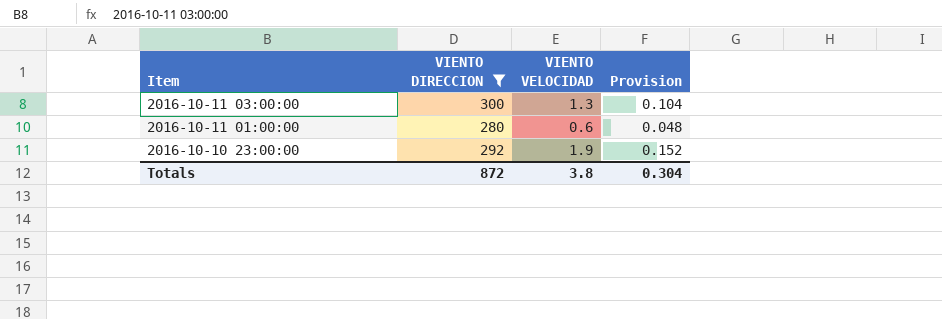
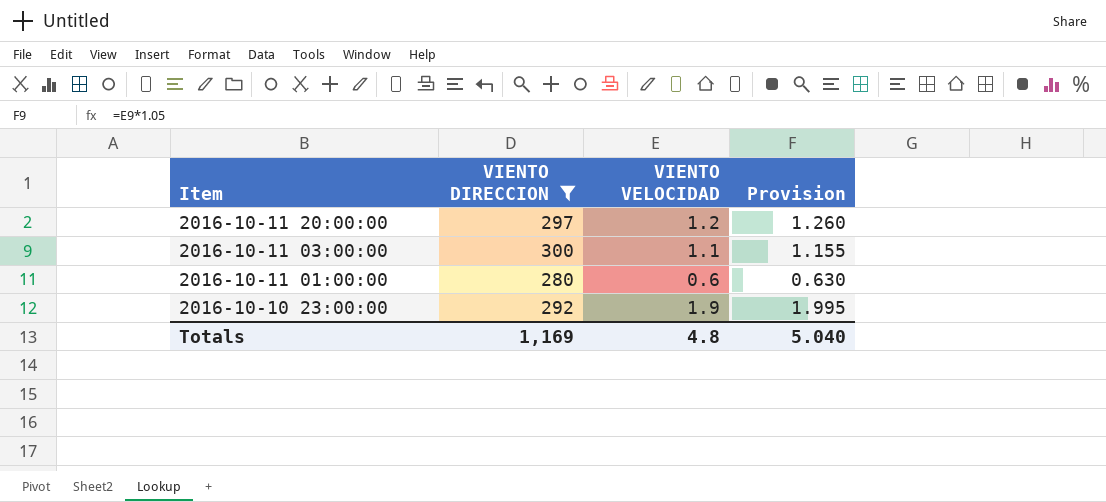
column Provision | formula: [VIENTO VELOCIDAD] * 0.08 -> [VIENTO VELOCIDAD] * 1.05
row 2016-10-11 20:00:00: none -> 297 | 1.2 | 1.260
2016-10-11 03:00:00 | VIENTO VELOCIDAD: 1.3 -> 1.1
Totals | VIENTO DIRECCION: 872 -> 1,169
Totals | VIENTO VELOCIDAD: 3.8 -> 4.8
Totals | Provision: 0.304 -> 5.040

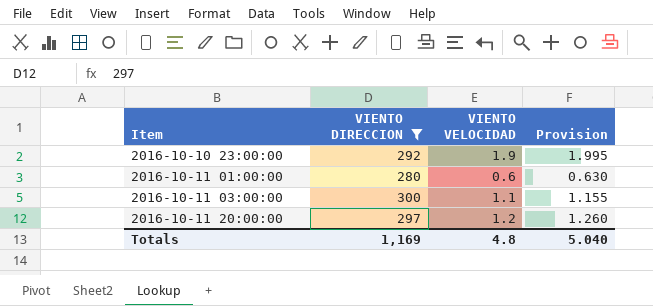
row order: Item descending -> Item ascending

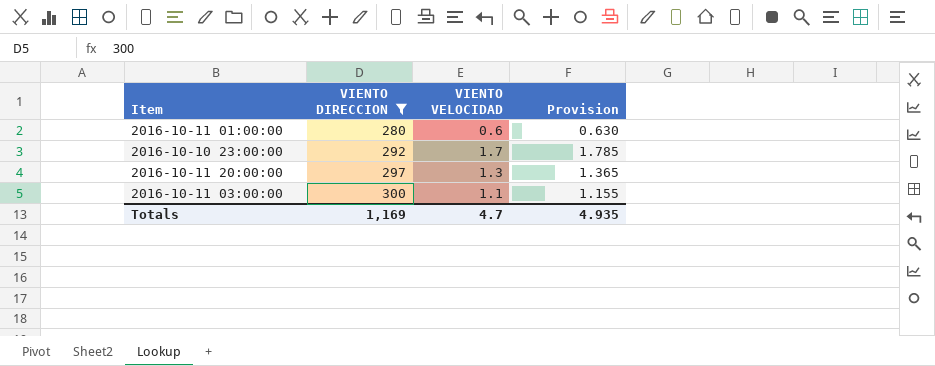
row order: Item ascending -> VIENTO DIRECCION ascending
2016-10-10 23:00:00 | VIENTO VELOCIDAD: 1.9 -> 1.7
2016-10-10 23:00:00 | Provision: 1.995 -> 1.785
2016-10-11 20:00:00 | VIENTO VELOCIDAD: 1.2 -> 1.3
2016-10-11 20:00:00 | Provision: 1.260 -> 1.365
Totals | VIENTO VELOCIDAD: 4.8 -> 4.7
Totals | Provision: 5.040 -> 4.935

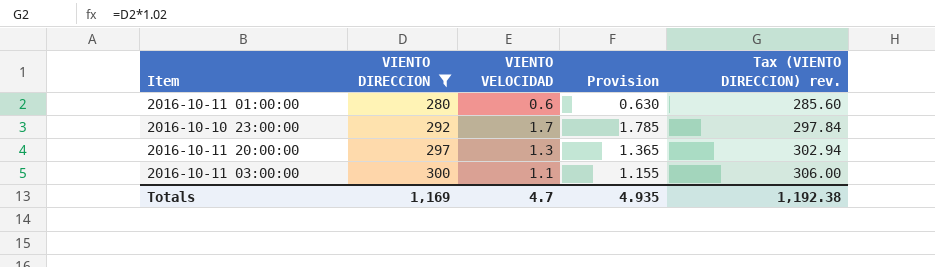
column Tax (VIENTO DIRECCION) rev. | formula: none -> [VIENTO DIRECCION] * 1.02

